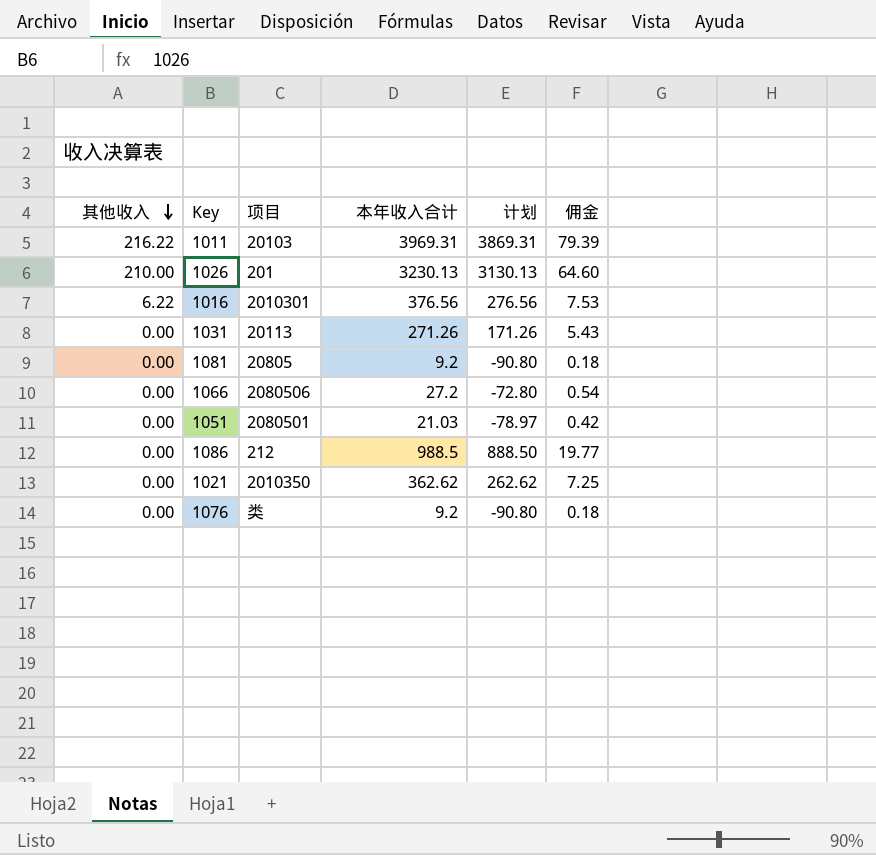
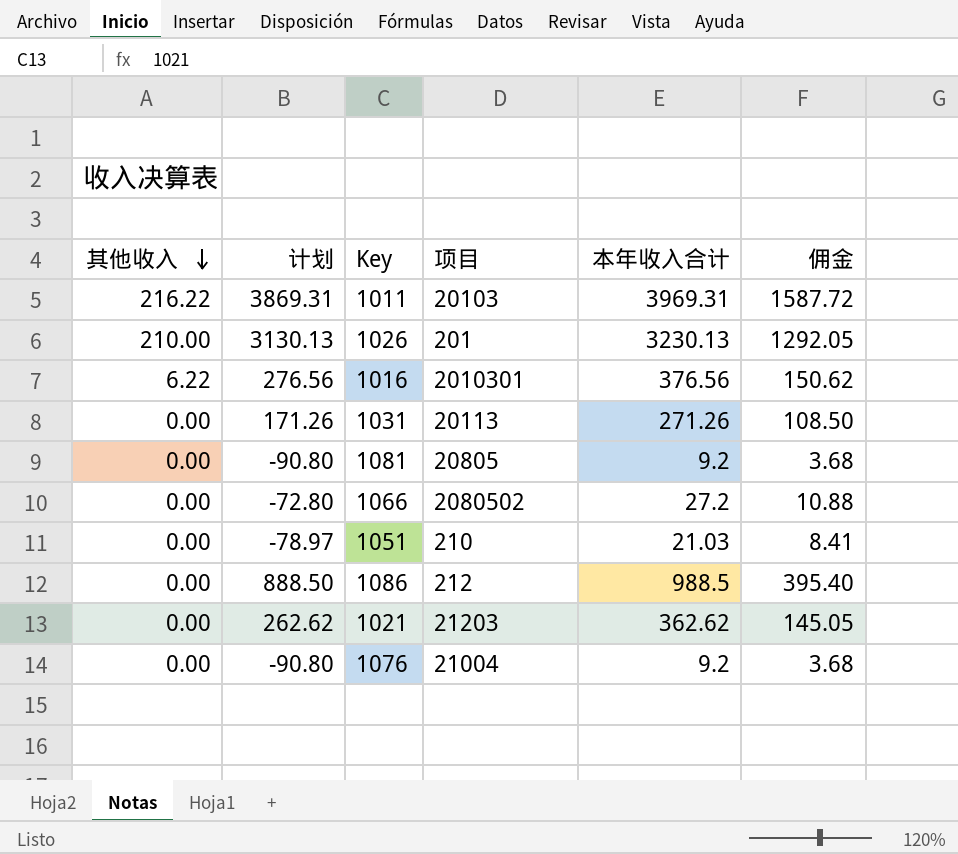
column 计划 | position: 5 -> 2
column 佣金 | formula: [本年收入合计] * 0.02 -> [本年收入合计] * 0.4
1066 | 项目: 2080506 -> 2080502
1051 | 项目: 2080501 -> 210
1021 | 项目: 2010350 -> 21203
1076 | 项目: 类 -> 21004

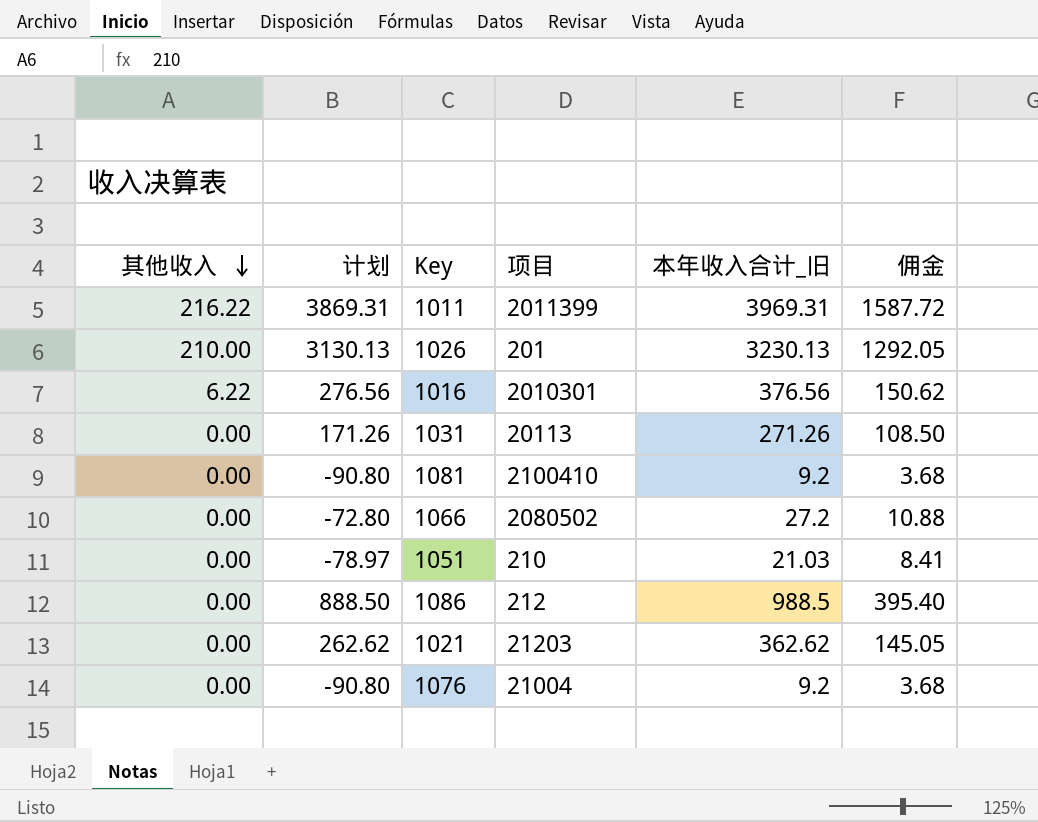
column name: 本年收入合计 -> 本年收入合计_旧
1011 | 项目: 20103 -> 2011399
1081 | 项目: 20805 -> 2100410

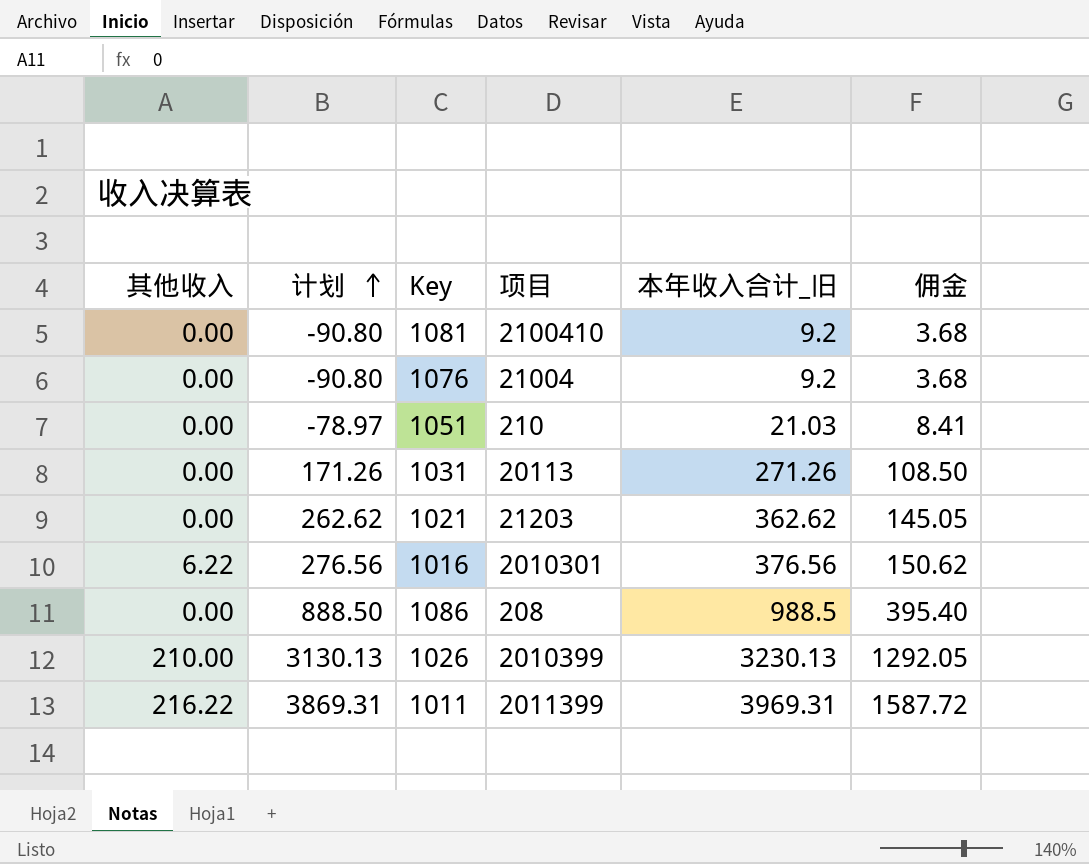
row order: 其他收入 descending -> 计划 ascending
row 1066: 0.00 | -72.80 | 2080502 | 27.2 | 10.88 -> none
1086 | 项目: 212 -> 208
1026 | 项目: 201 -> 2010399

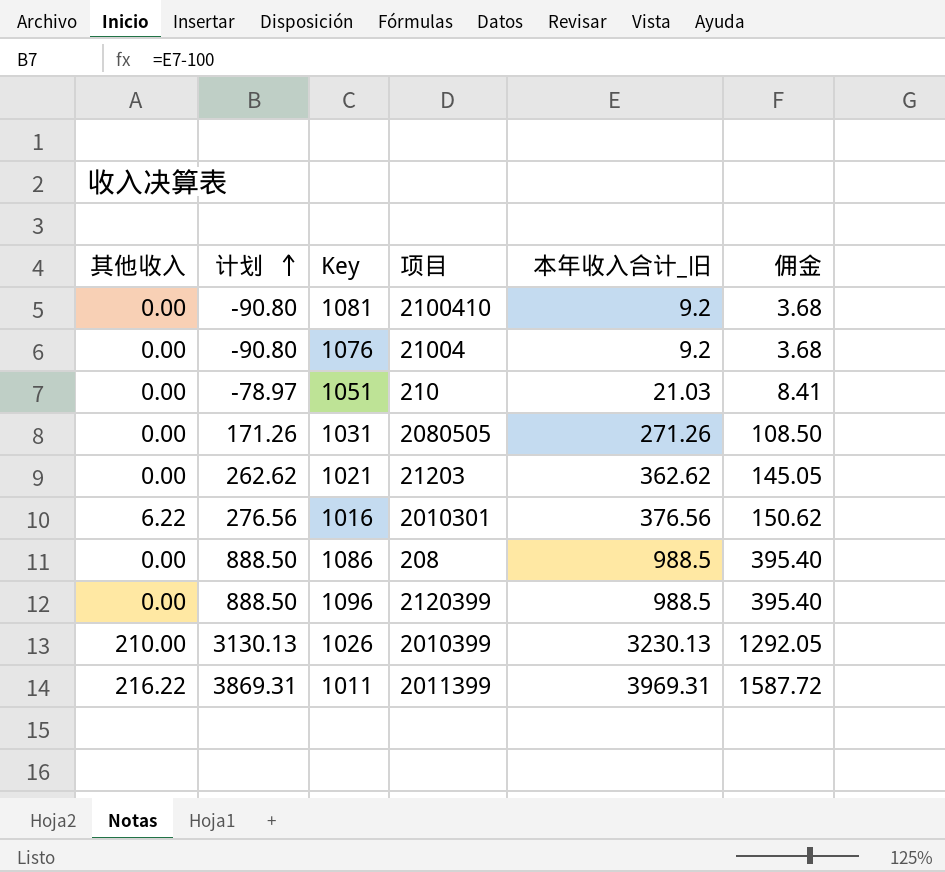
1031 | 项目: 20113 -> 2080505
row 1096: none -> 0.00 | 888.50 | 2120399 | 988.5 | 395.40

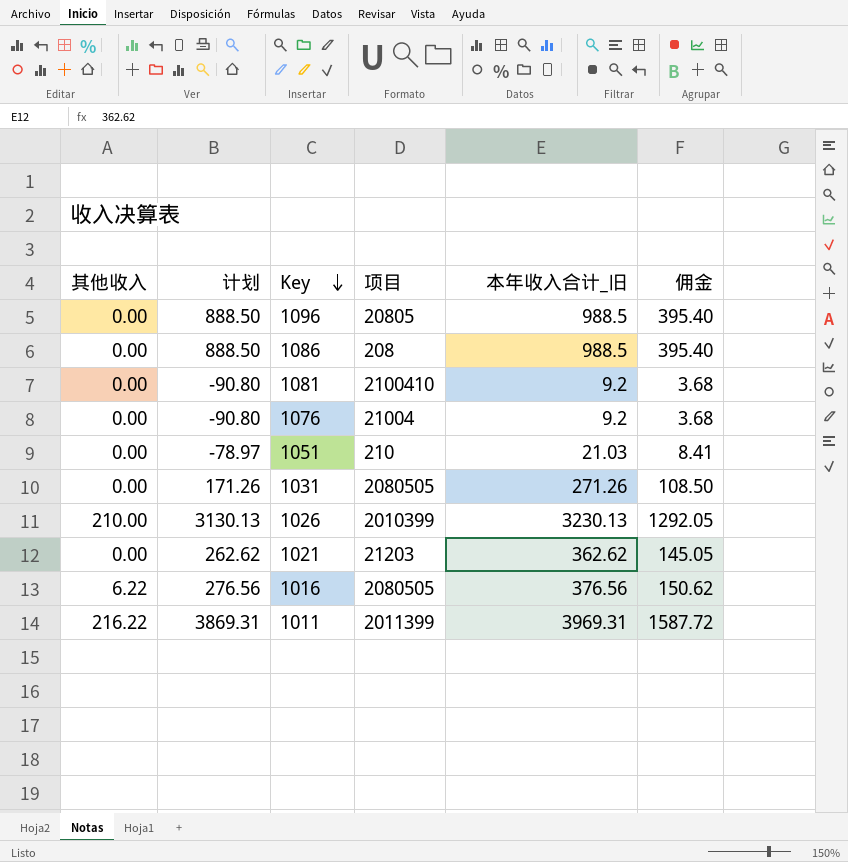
row order: 计划 ascending -> Key descending
1096 | 项目: 2120399 -> 20805
1016 | 项目: 2010301 -> 2080505

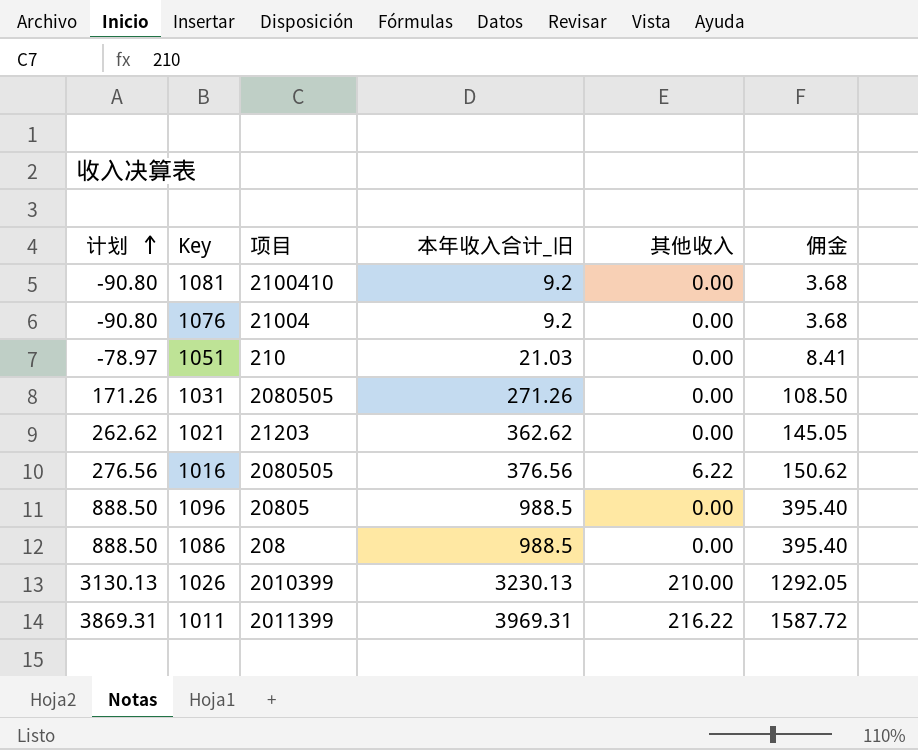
row order: Key descending -> 计划 ascending
column 其他收入 | position: 1 -> 5

